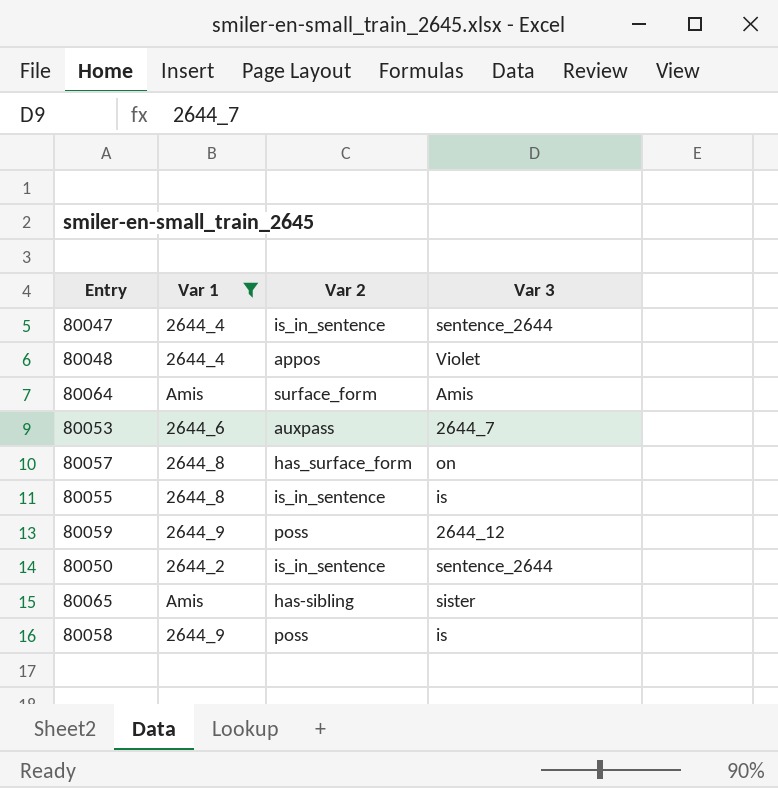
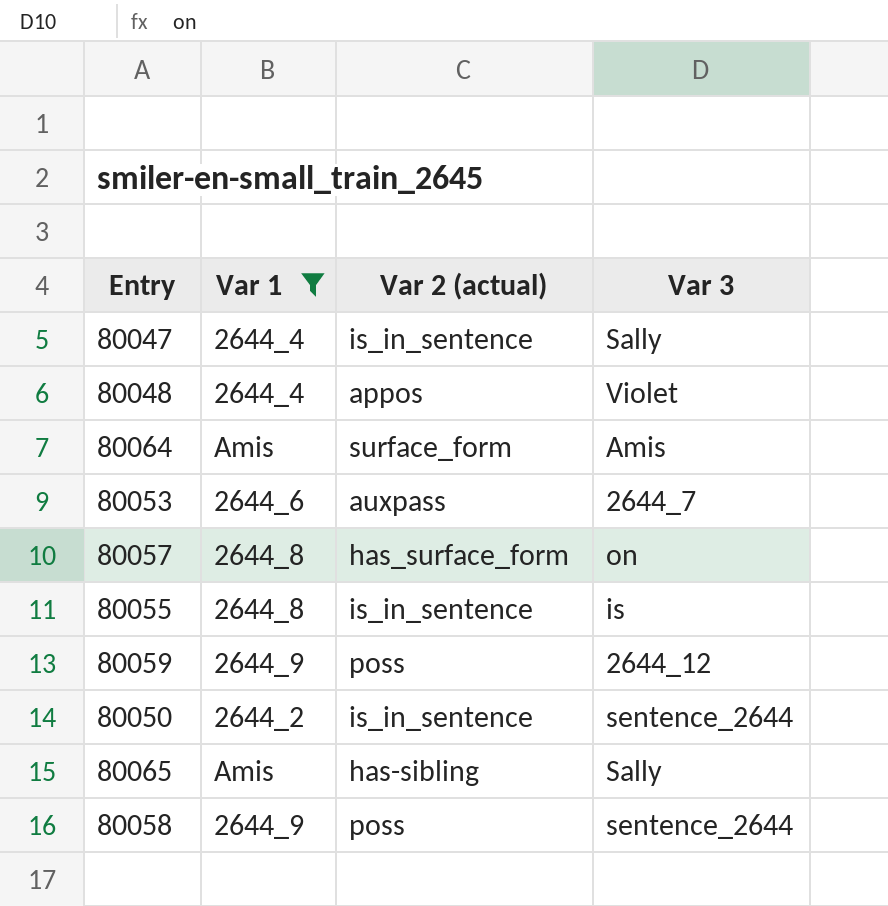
column name: Var 2 -> Var 2 (actual)
80047 | Var 3: sentence_2644 -> Sally
80065 | Var 3: sister -> Sally
80058 | Var 3: is -> sentence_2644

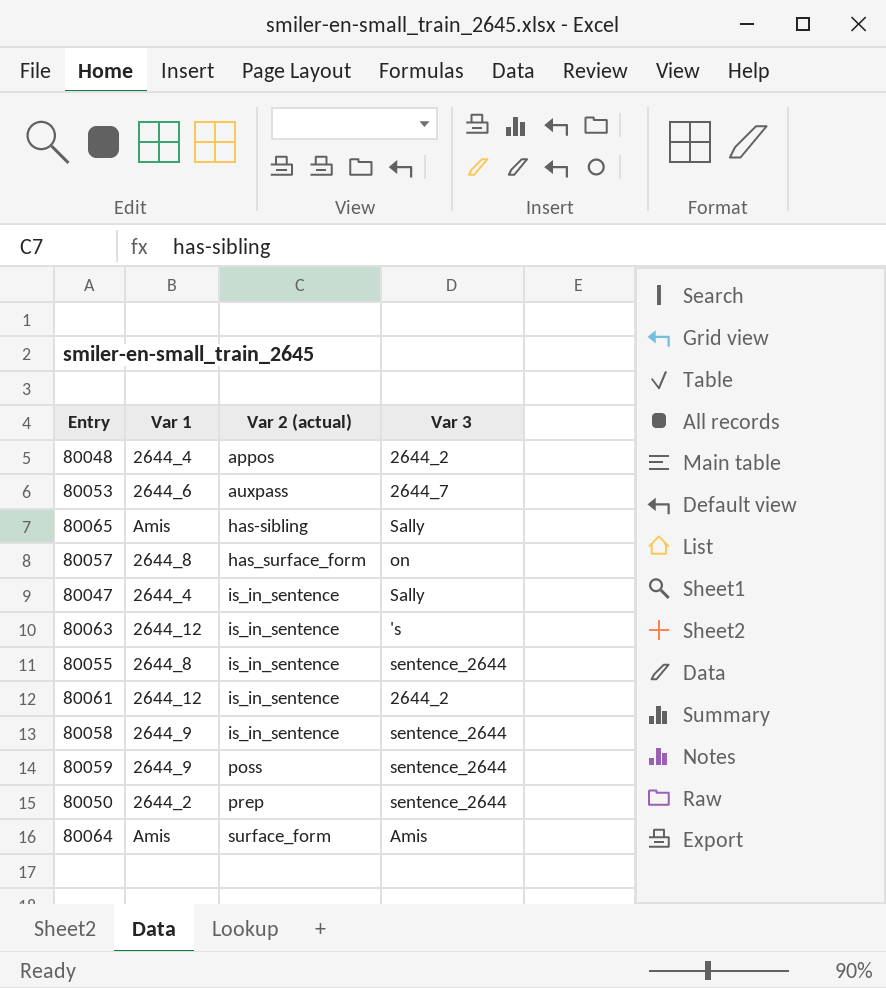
filter: Var 1 != 2644_12 -> none
row order: none -> Var 2 (actual) ascending
80048 | Var 3: Violet -> 2644_2
80055 | Var 3: is -> sentence_2644
80058 | Var 2 (actual): poss -> is_in_sentence
80059 | Var 3: 2644_12 -> sentence_2644
80050 | Var 2 (actual): is_in_sentence -> prep

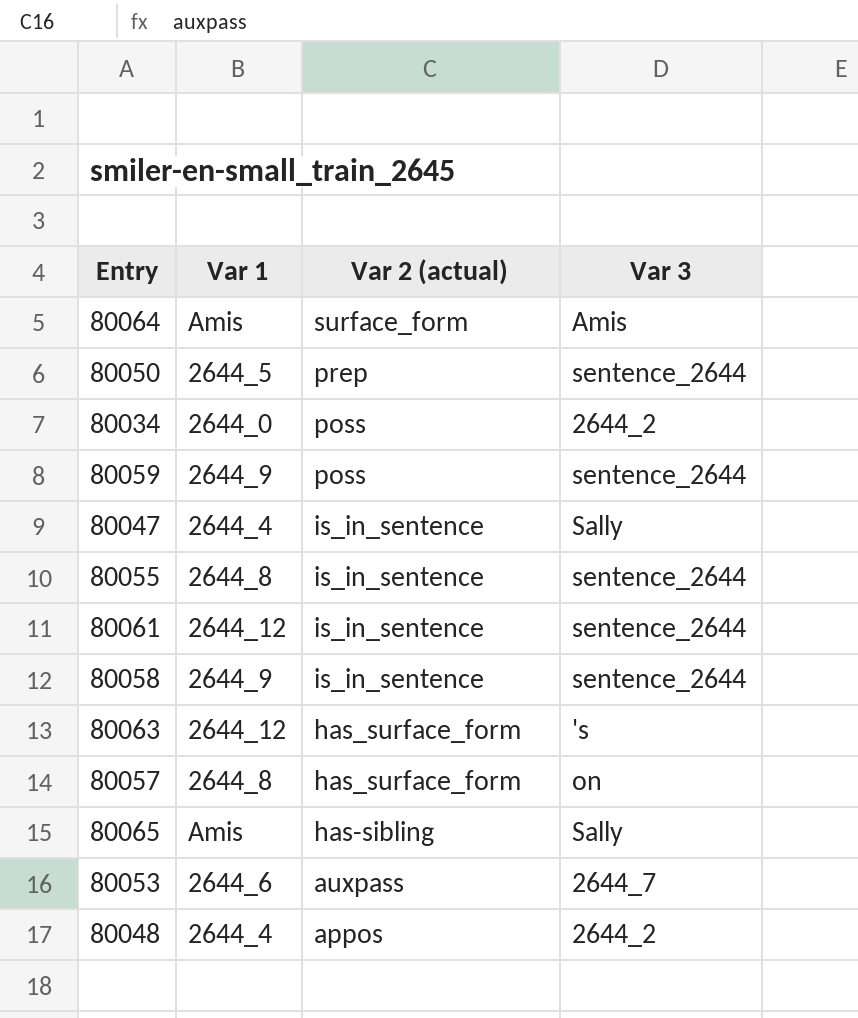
row order: Var 2 (actual) ascending -> Var 2 (actual) descending
80050 | Var 1: 2644_2 -> 2644_5
row 80034: none -> 2644_0 | poss | 2644_2
80061 | Var 3: 2644_2 -> sentence_2644
80063 | Var 2 (actual): is_in_sentence -> has_surface_form

